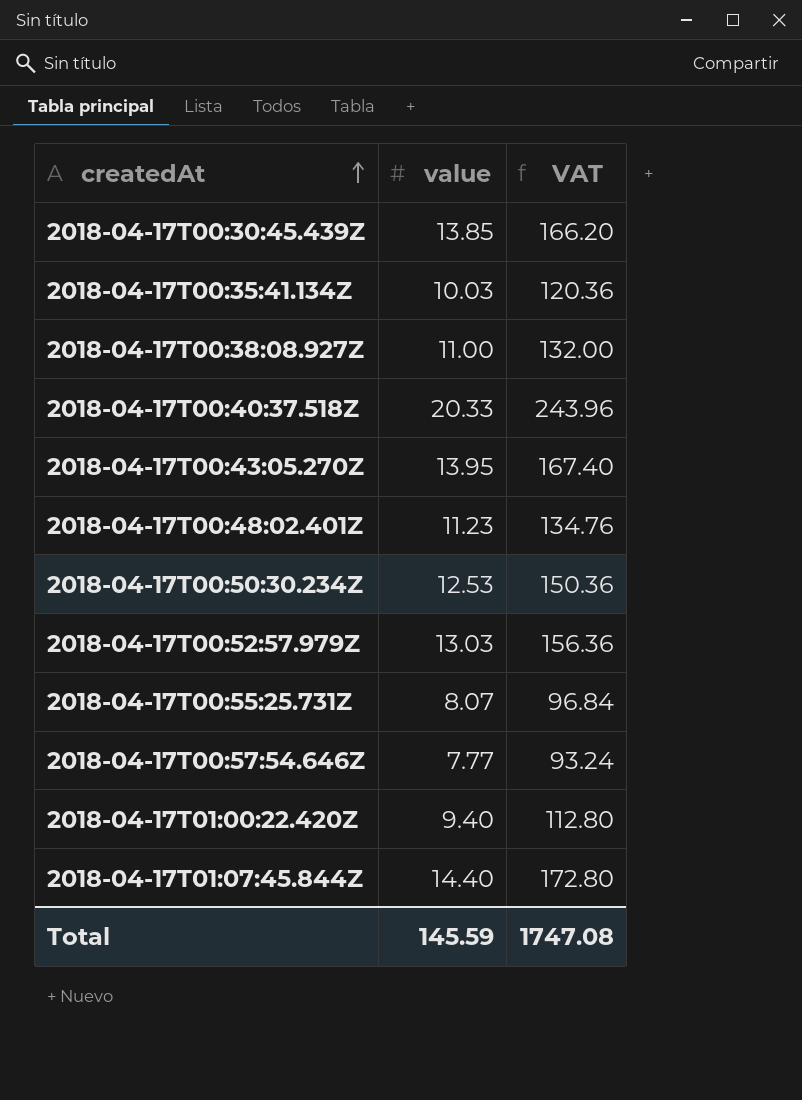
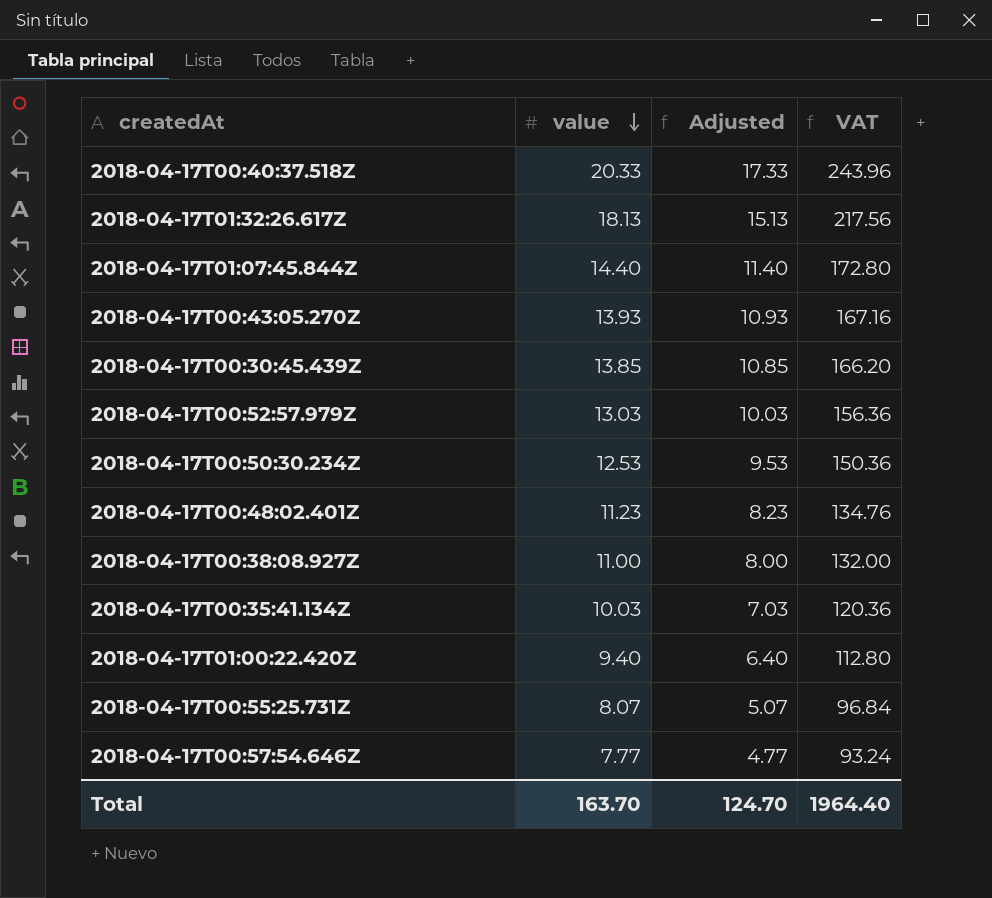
row order: createdAt ascending -> value descending
column Adjusted | formula: none -> [value] - 3
row 2018-04-17T01:32:26.617Z: none -> 18.13 | 15.13 | 217.56
2018-04-17T00:43:05.270Z | value: 13.95 -> 13.93
2018-04-17T00:43:05.270Z | VAT: 167.40 -> 167.16
Total | value: 145.59 -> 163.70
Total | VAT: 1747.08 -> 1964.40

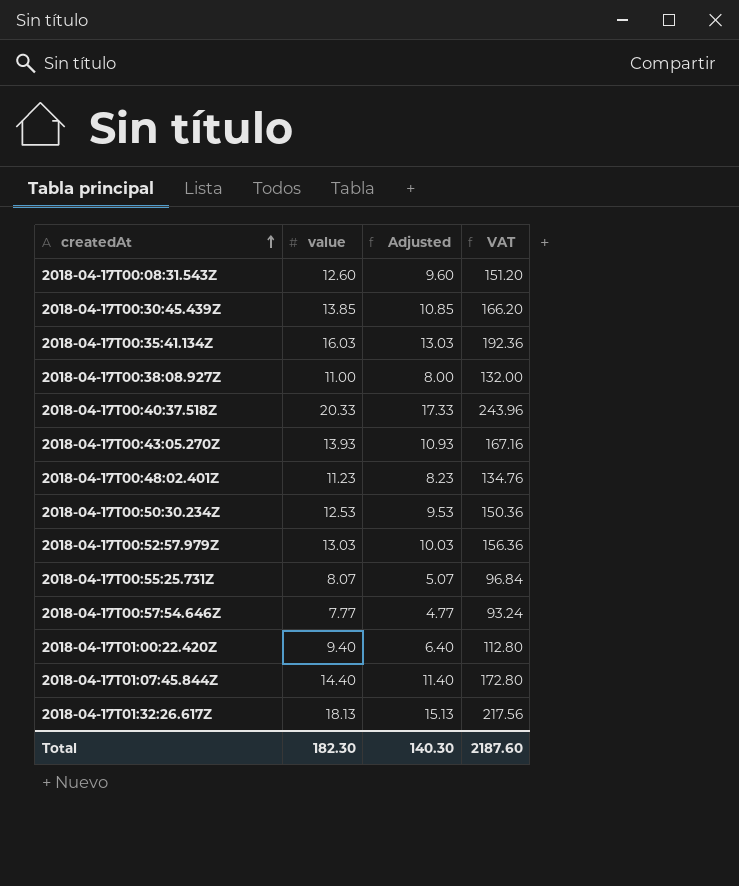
row order: value descending -> createdAt ascending
row 2018-04-17T00:08:31.543Z: none -> 12.60 | 9.60 | 151.20
2018-04-17T00:35:41.134Z | value: 10.03 -> 16.03
2018-04-17T00:35:41.134Z | Adjusted: 7.03 -> 13.03
2018-04-17T00:35:41.134Z | VAT: 120.36 -> 192.36
Total | value: 163.70 -> 182.30
Total | Adjusted: 124.70 -> 140.30
Total | VAT: 1964.40 -> 2187.60

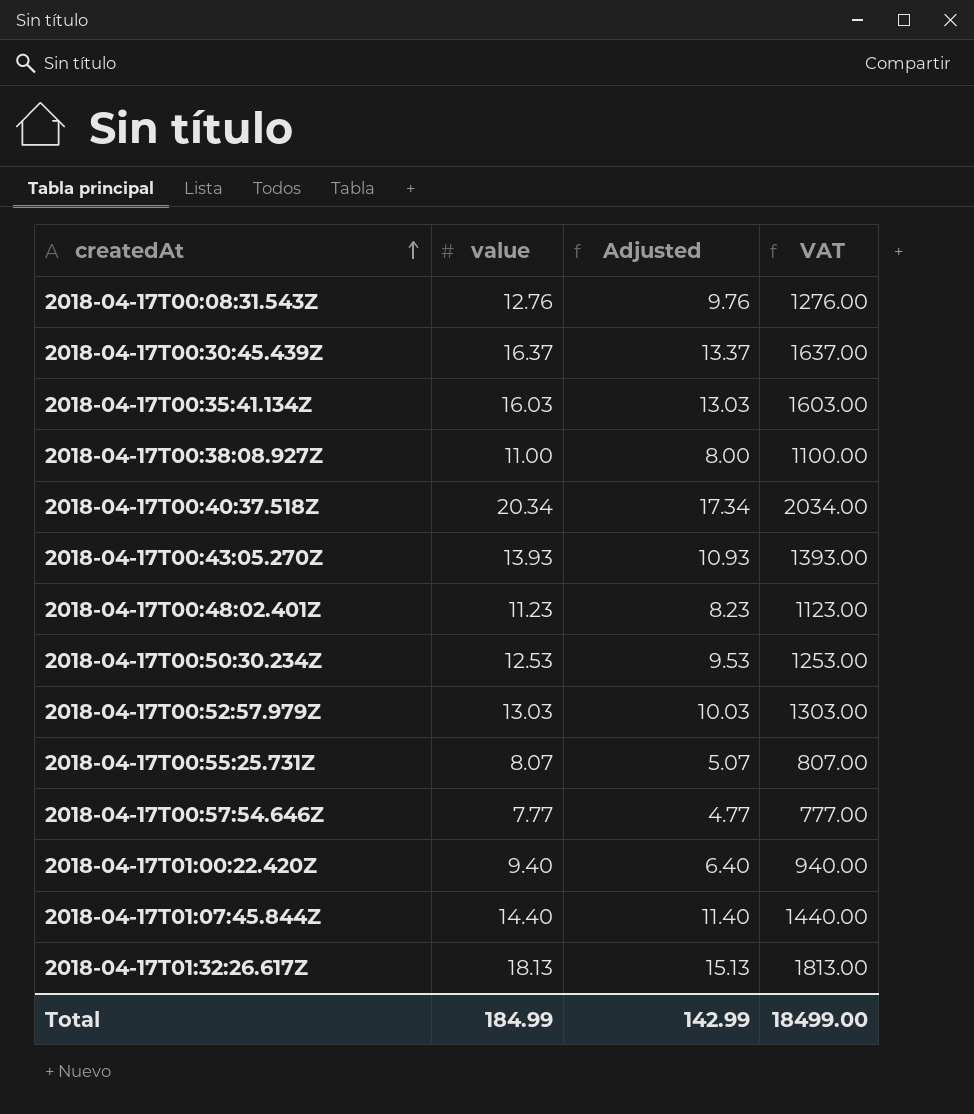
column VAT | formula: [value] * 12 -> [value] * 100
2018-04-17T00:08:31.543Z | value: 12.60 -> 12.76
2018-04-17T00:08:31.543Z | Adjusted: 9.60 -> 9.76
2018-04-17T00:30:45.439Z | value: 13.85 -> 16.37
2018-04-17T00:30:45.439Z | Adjusted: 10.85 -> 13.37
2018-04-17T00:40:37.518Z | value: 20.33 -> 20.34
2018-04-17T00:40:37.518Z | Adjusted: 17.33 -> 17.34
Total | value: 182.30 -> 184.99
Total | Adjusted: 140.30 -> 142.99
Total | VAT: 2187.60 -> 18499.00

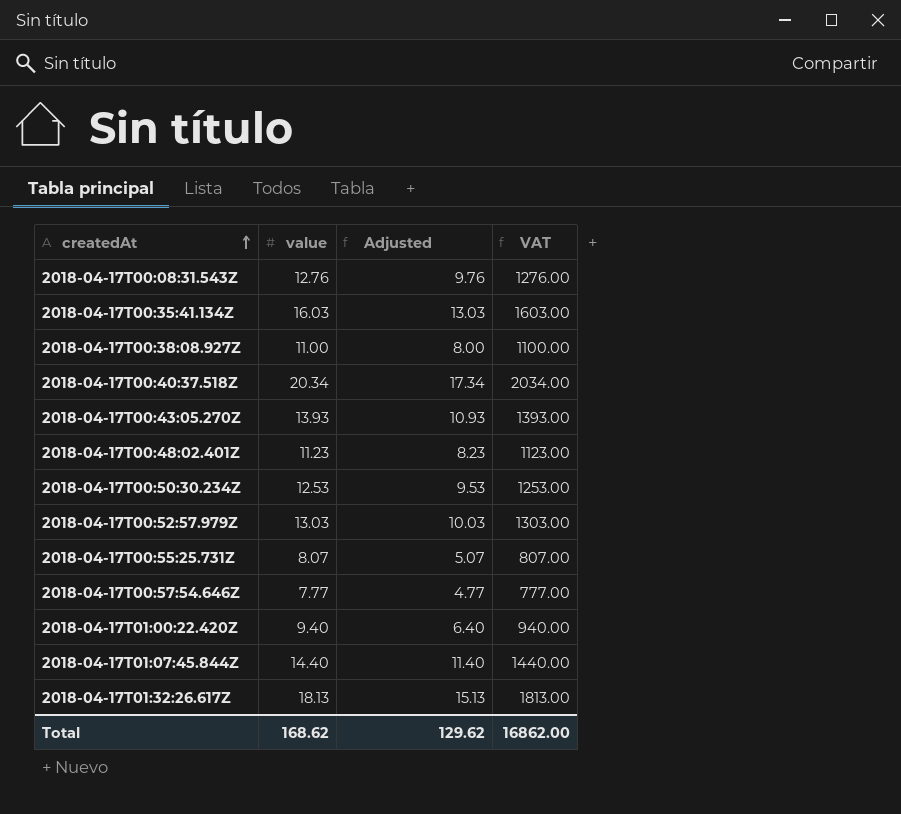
row 2018-04-17T00:30:45.439Z: 16.37 | 13.37 | 1637.00 -> none
Total | value: 184.99 -> 168.62
Total | Adjusted: 142.99 -> 129.62
Total | VAT: 18499.00 -> 16862.00

